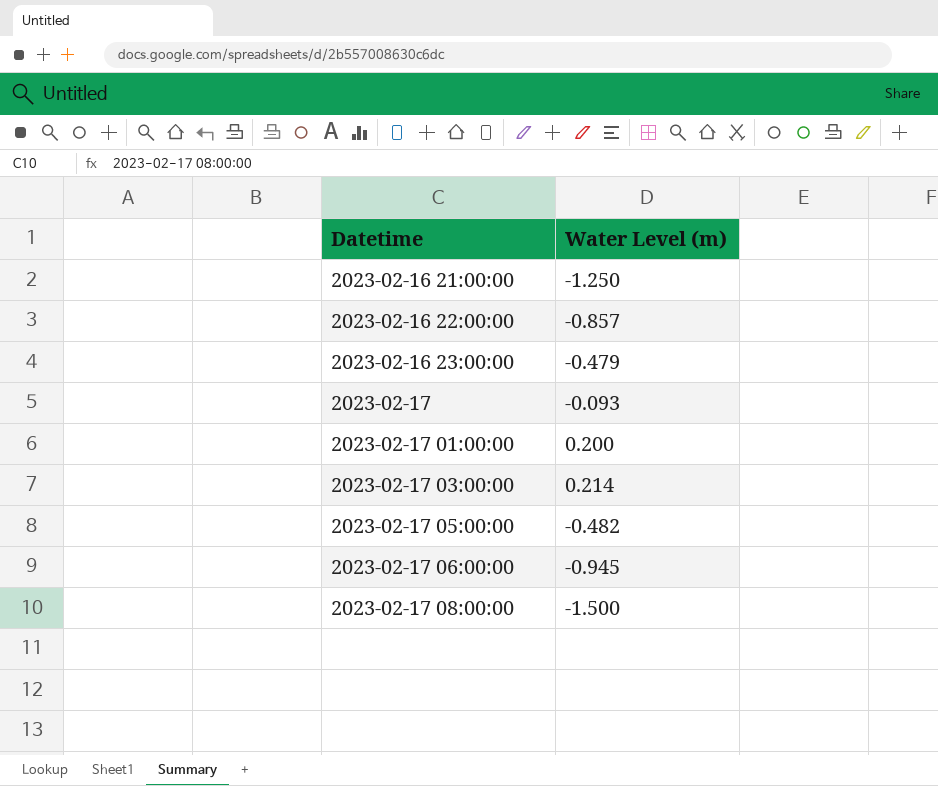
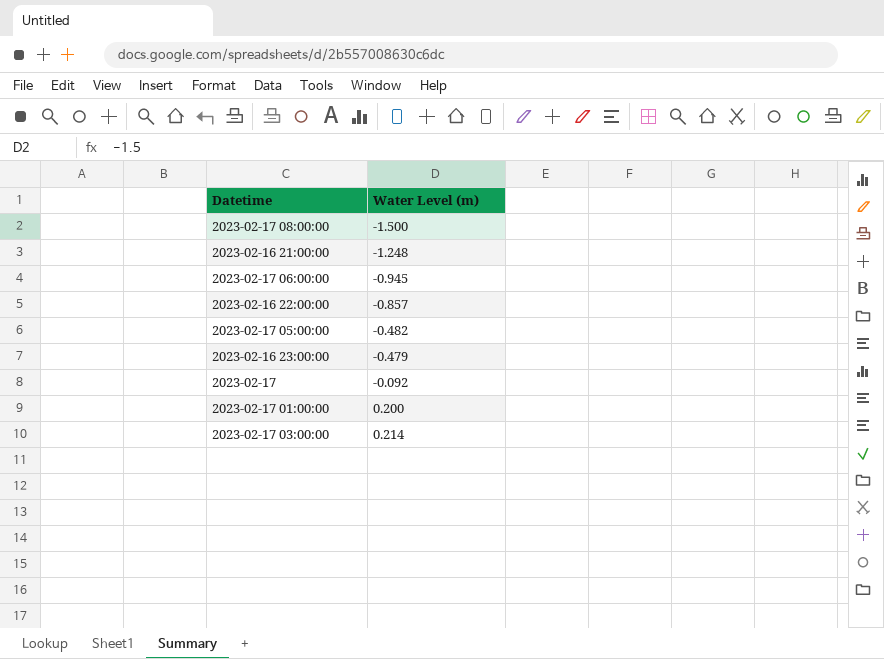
row order: Datetime ascending -> Water Level (m) ascending
2023-02-16 21:00:00 | Water Level (m): -1.250 -> -1.248
2023-02-17 | Water Level (m): -0.093 -> -0.092

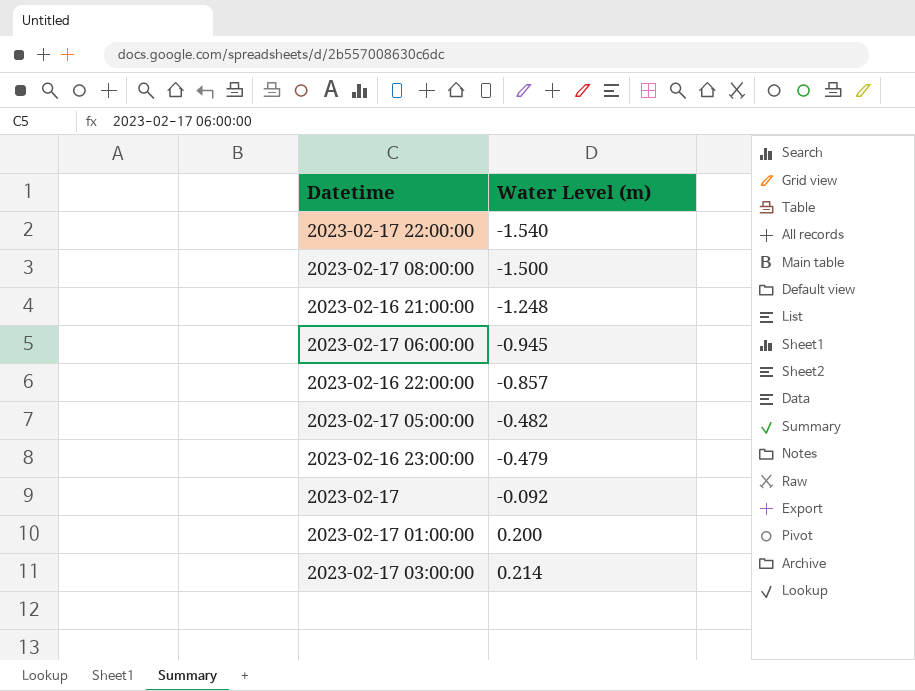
row 2023-02-17 22:00:00: none -> -1.540

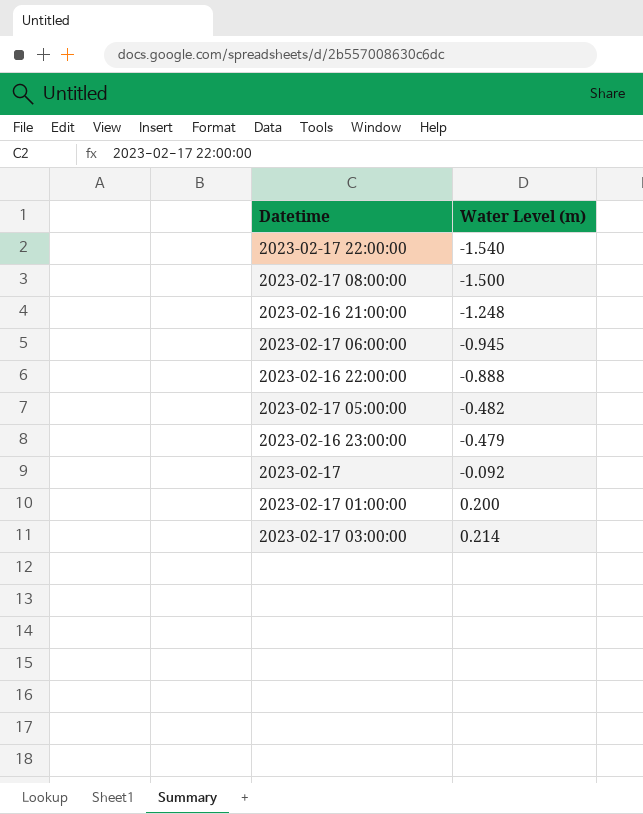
2023-02-16 22:00:00 | Water Level (m): -0.857 -> -0.888

